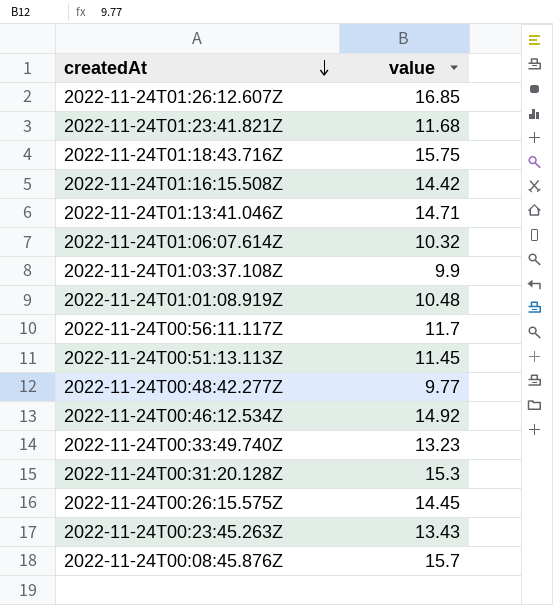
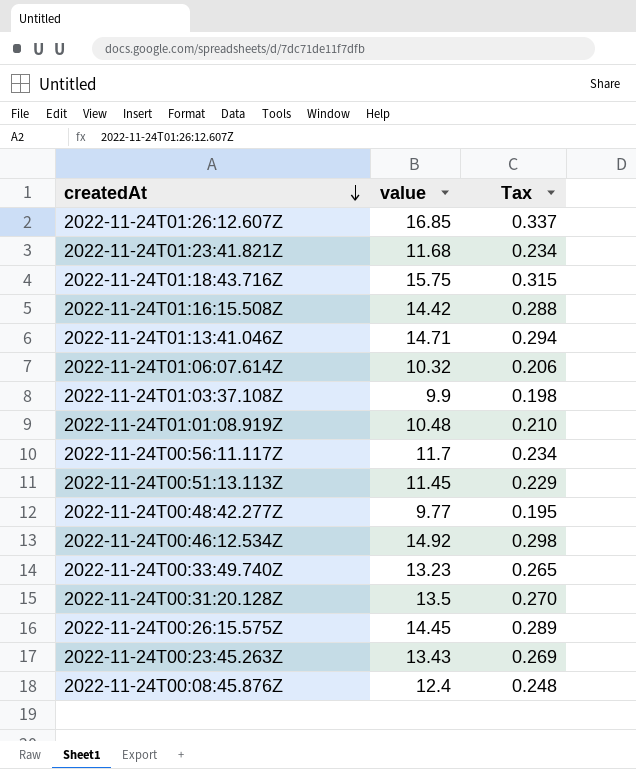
column Tax | formula: none -> [value] * 0.02
2022-11-24T00:31:20.128Z | value: 15.3 -> 13.5
2022-11-24T00:08:45.876Z | value: 15.7 -> 12.4

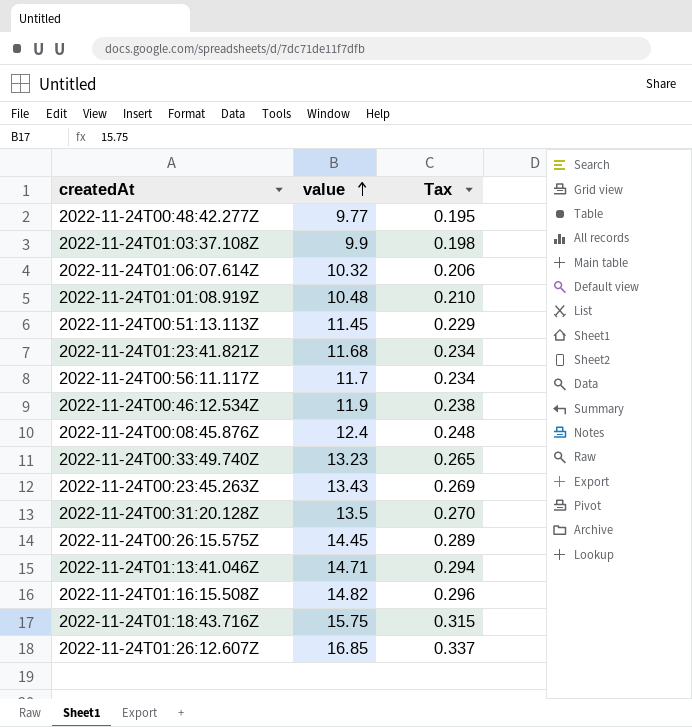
row order: createdAt descending -> value ascending
2022-11-24T00:46:12.534Z | value: 14.92 -> 11.9
2022-11-24T00:46:12.534Z | Tax: 0.298 -> 0.238
2022-11-24T01:16:15.508Z | value: 14.42 -> 14.82
2022-11-24T01:16:15.508Z | Tax: 0.288 -> 0.296

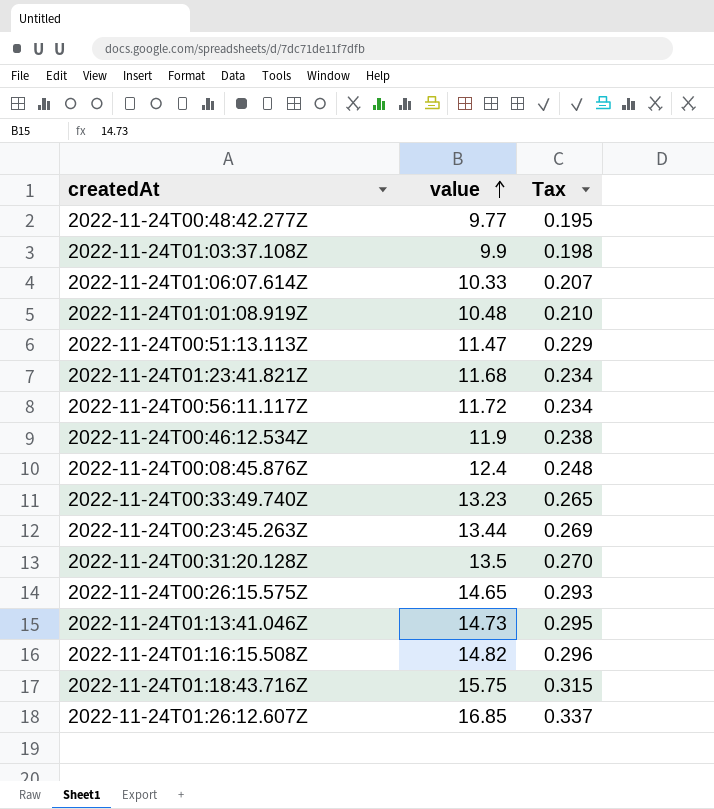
2022-11-24T01:06:07.614Z | value: 10.32 -> 10.33
2022-11-24T01:06:07.614Z | Tax: 0.206 -> 0.207
2022-11-24T00:51:13.113Z | value: 11.45 -> 11.47
2022-11-24T00:56:11.117Z | value: 11.7 -> 11.72
2022-11-24T00:23:45.263Z | value: 13.43 -> 13.44
2022-11-24T00:26:15.575Z | value: 14.45 -> 14.65
2022-11-24T00:26:15.575Z | Tax: 0.289 -> 0.293
2022-11-24T01:13:41.046Z | value: 14.71 -> 14.73
2022-11-24T01:13:41.046Z | Tax: 0.294 -> 0.295

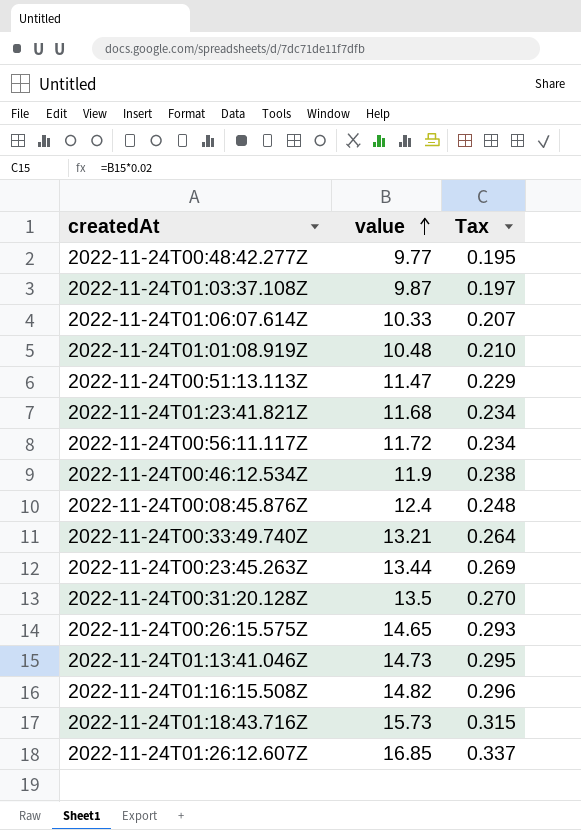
2022-11-24T01:03:37.108Z | value: 9.9 -> 9.87
2022-11-24T01:03:37.108Z | Tax: 0.198 -> 0.197
2022-11-24T00:33:49.740Z | value: 13.23 -> 13.21
2022-11-24T00:33:49.740Z | Tax: 0.265 -> 0.264
2022-11-24T01:18:43.716Z | value: 15.75 -> 15.73

